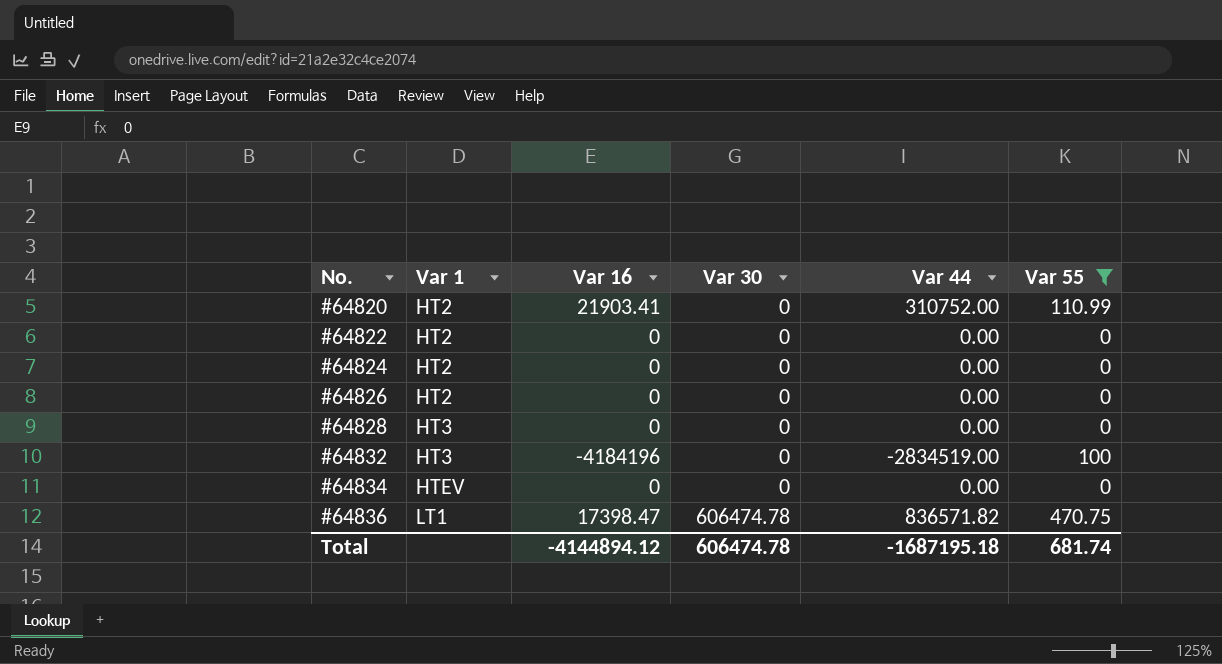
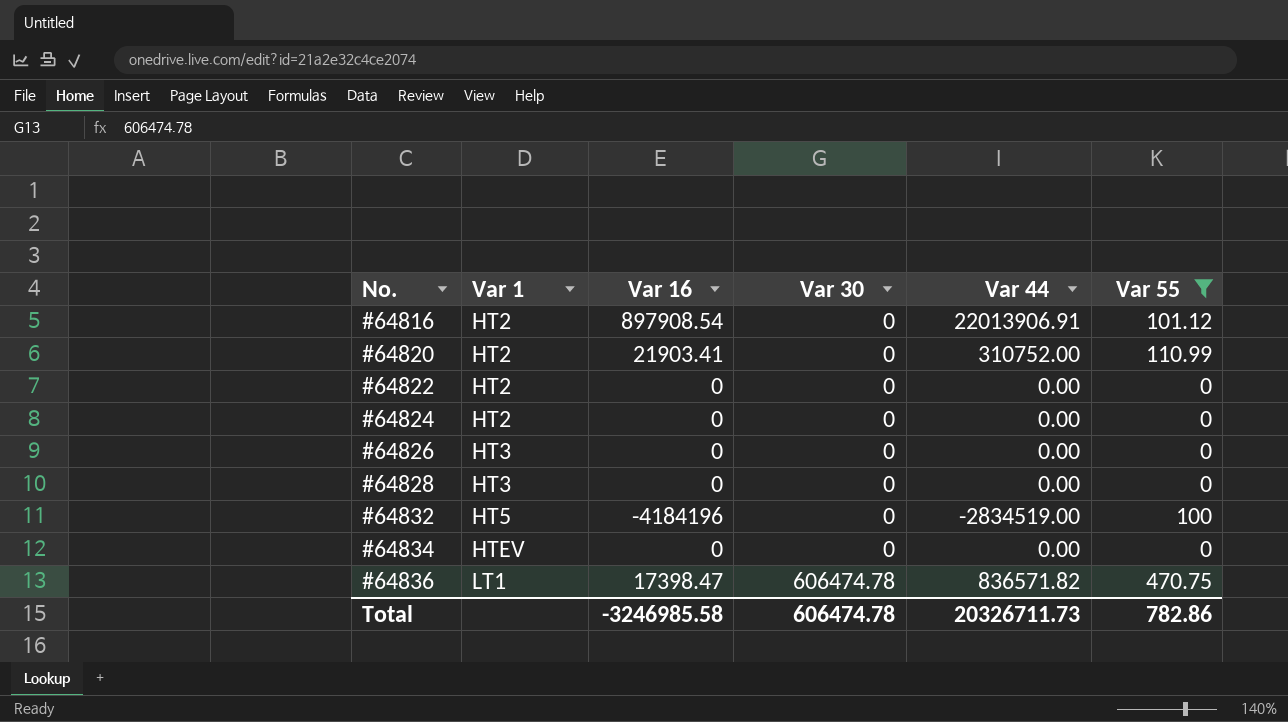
row #64816: none -> HT2 | 897908.54 | 0 | 22013906.91 | 101.12
#64826 | Var 1: HT2 -> HT3
#64832 | Var 1: HT3 -> HT5
Total | Var 16: -4144894.12 -> -3246985.58
Total | Var 44: -1687195.18 -> 20326711.73
Total | Var 55: 681.74 -> 782.86

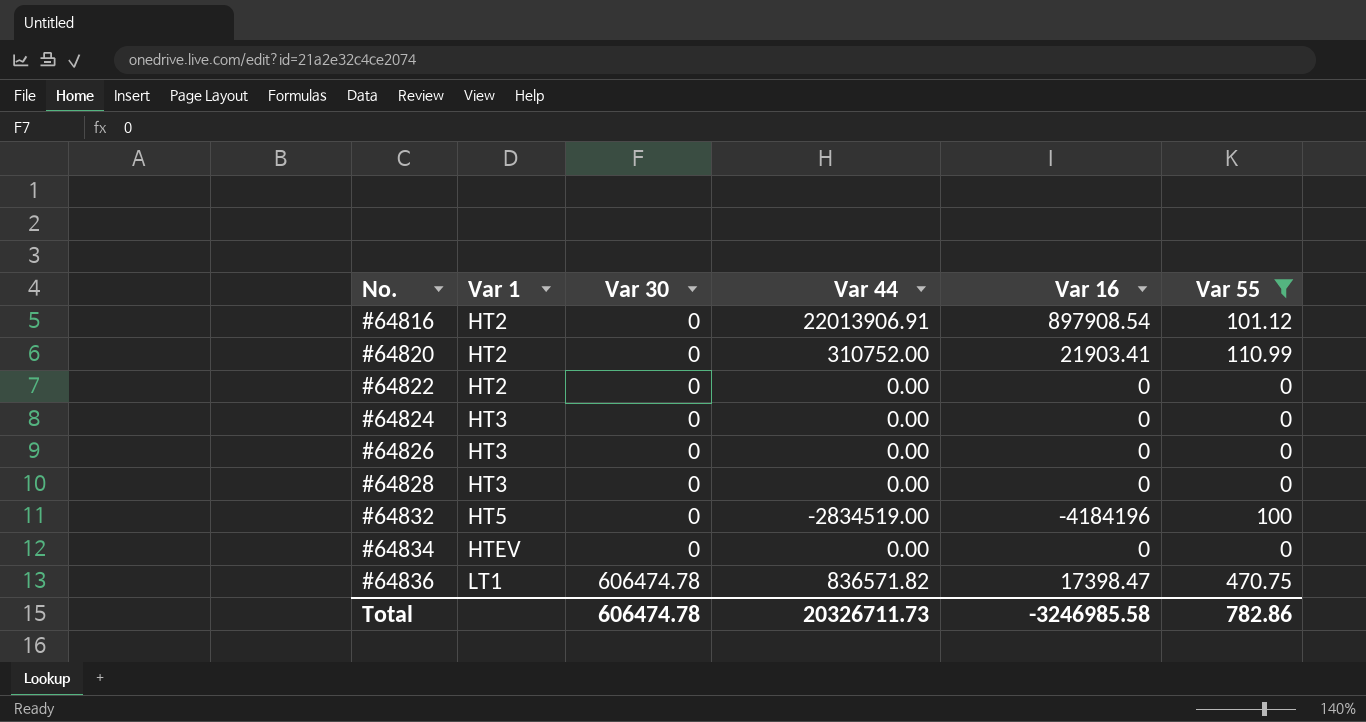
column Var 16 | position: 3 -> 5
#64824 | Var 1: HT2 -> HT3

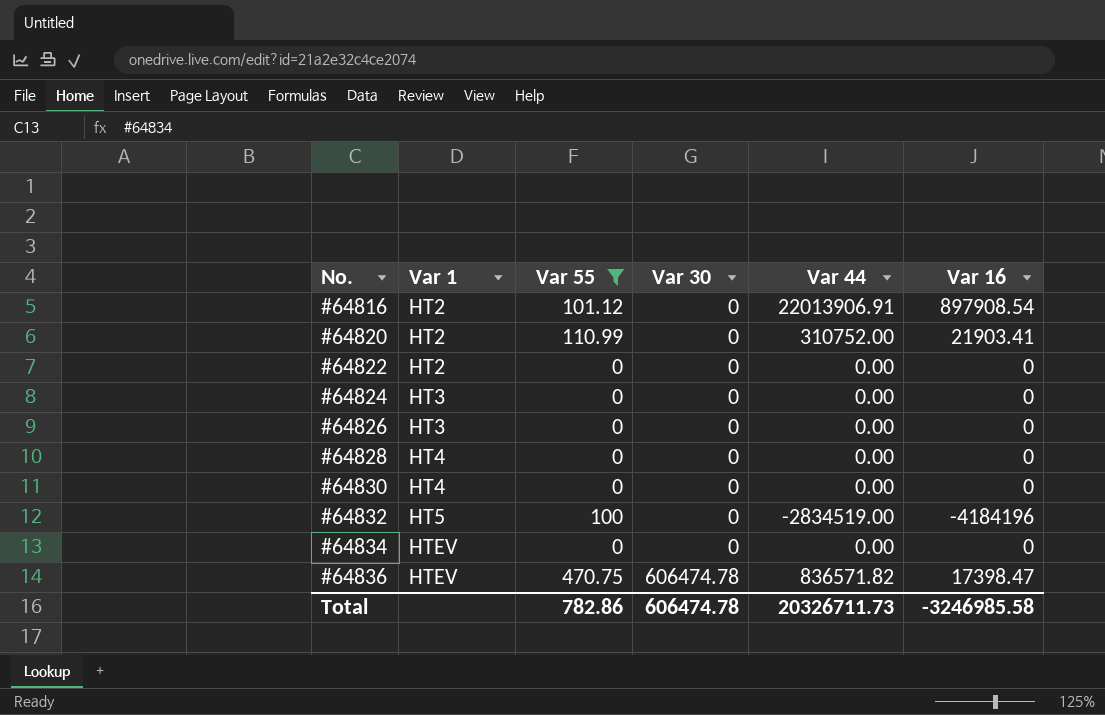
column Var 55 | position: 6 -> 3
#64828 | Var 1: HT3 -> HT4
row #64830: none -> HT4 | 0 | 0 | 0.00 | 0
#64836 | Var 1: LT1 -> HTEV

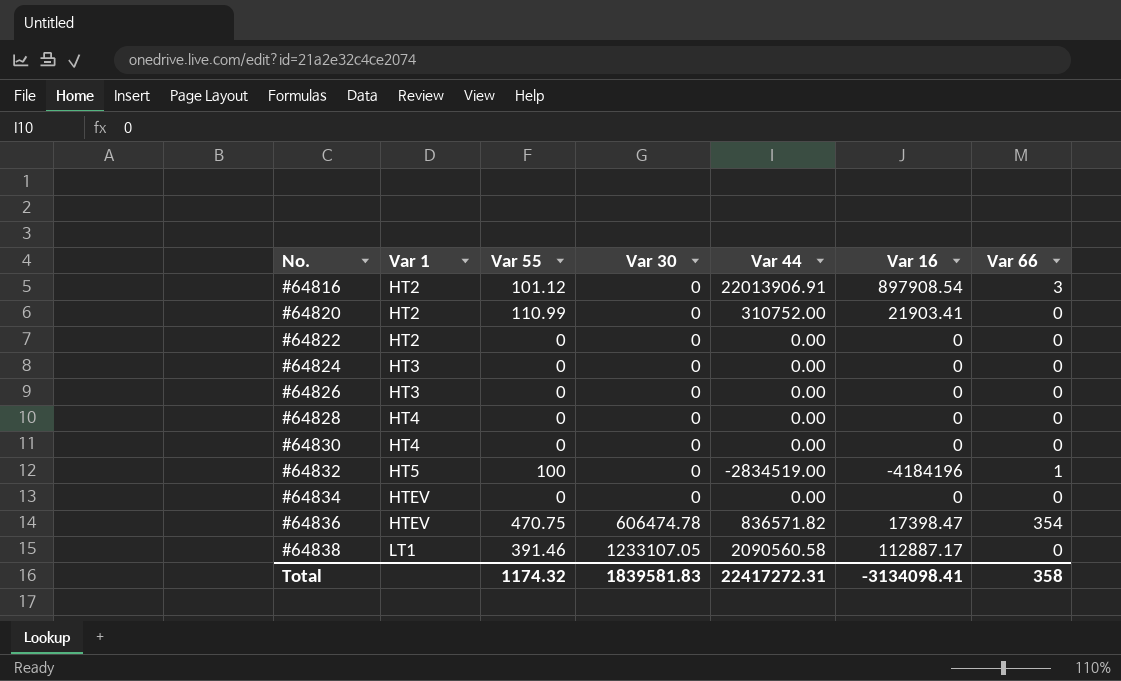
filter: Var 55 != 391.46 -> none
column Var 66 | position: none -> 7
Total | Var 55: 782.86 -> 1174.32
Total | Var 30: 606474.78 -> 1839581.83
Total | Var 44: 20326711.73 -> 22417272.31
Total | Var 16: -3246985.58 -> -3134098.41

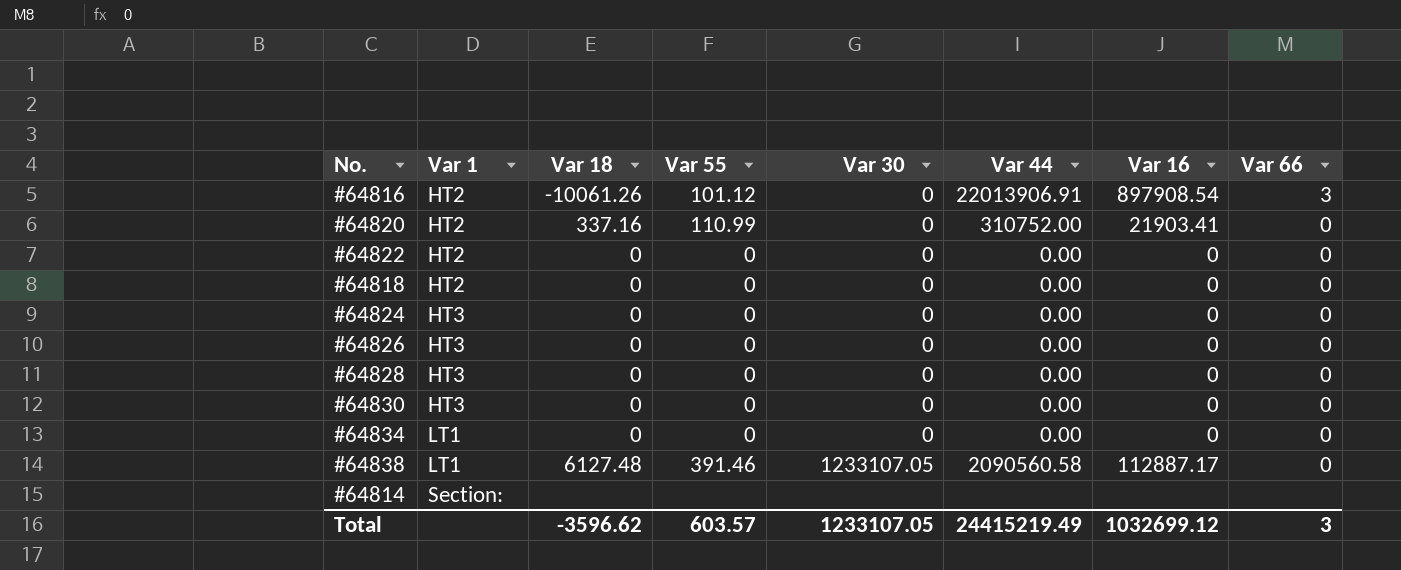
column Var 18 | position: none -> 3
row #64832: HT5 | 100 | 0 | -2834519.00 | -4184196 | 1 -> none
row #64836: HTEV | 470.75 | 606474.78 | 836571.82 | 17398.47 | 354 -> none
row #64818: none -> HT2 | 0 | 0 | 0 | 0.00 | 0 | 0
#64828 | Var 1: HT4 -> HT3
#64830 | Var 1: HT4 -> HT3
#64834 | Var 1: HTEV -> LT1
row #64814: none -> Section: | none | none | none | none | none | none
Total | Var 55: 1174.32 -> 603.57
Total | Var 30: 1839581.83 -> 1233107.05
Total | Var 44: 22417272.31 -> 24415219.49
Total | Var 16: -3134098.41 -> 1032699.12
Total | Var 66: 358 -> 3

